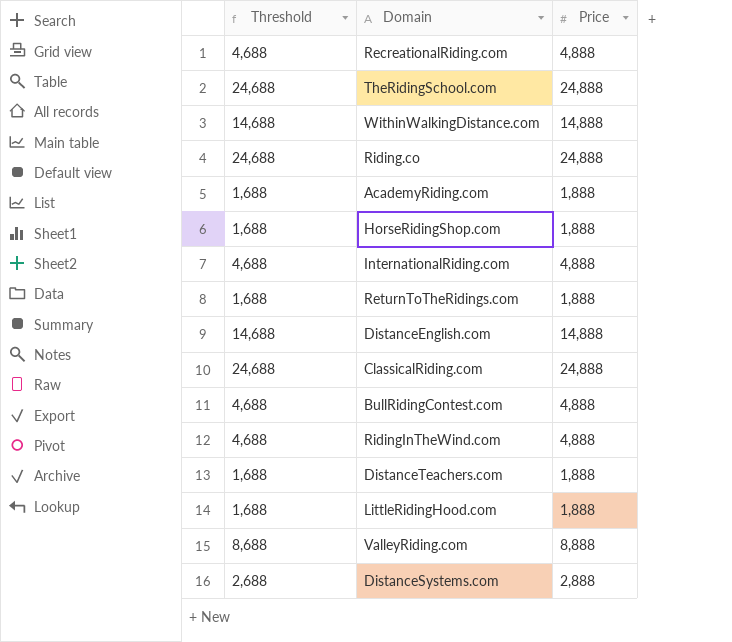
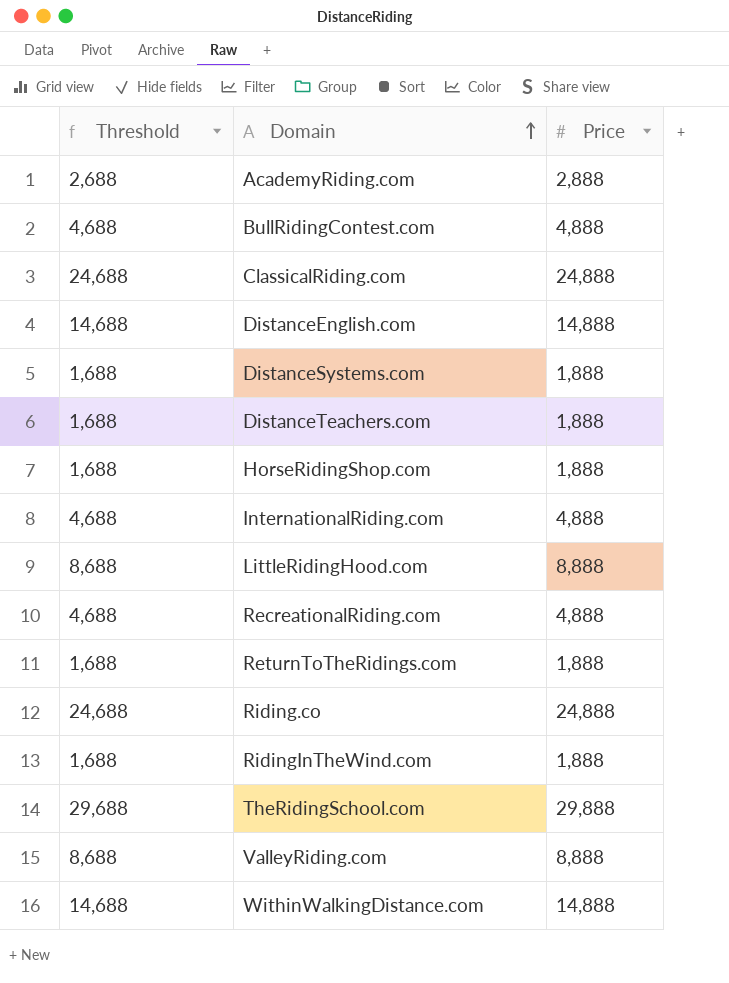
row order: none -> Domain ascending
AcademyRiding.com | Threshold: 1,688 -> 2,688
AcademyRiding.com | Price: 1,888 -> 2,888
DistanceSystems.com | Threshold: 2,688 -> 1,688
DistanceSystems.com | Price: 2,888 -> 1,888
LittleRidingHood.com | Threshold: 1,688 -> 8,688
LittleRidingHood.com | Price: 1,888 -> 8,888
RidingInTheWind.com | Threshold: 4,688 -> 1,688
RidingInTheWind.com | Price: 4,888 -> 1,888
TheRidingSchool.com | Threshold: 24,688 -> 29,688
TheRidingSchool.com | Price: 24,888 -> 29,888

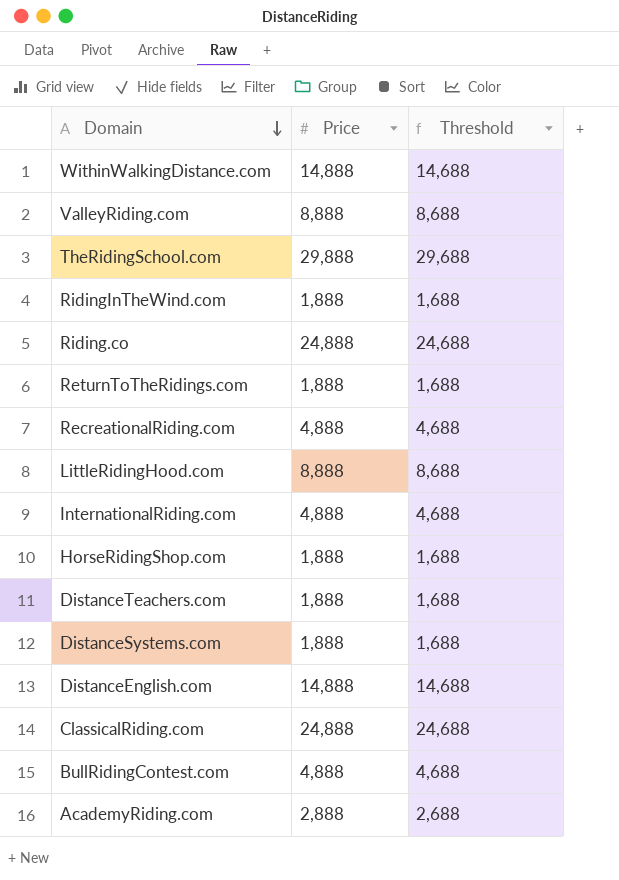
row order: Domain ascending -> Domain descending
column Threshold | position: 1 -> 3

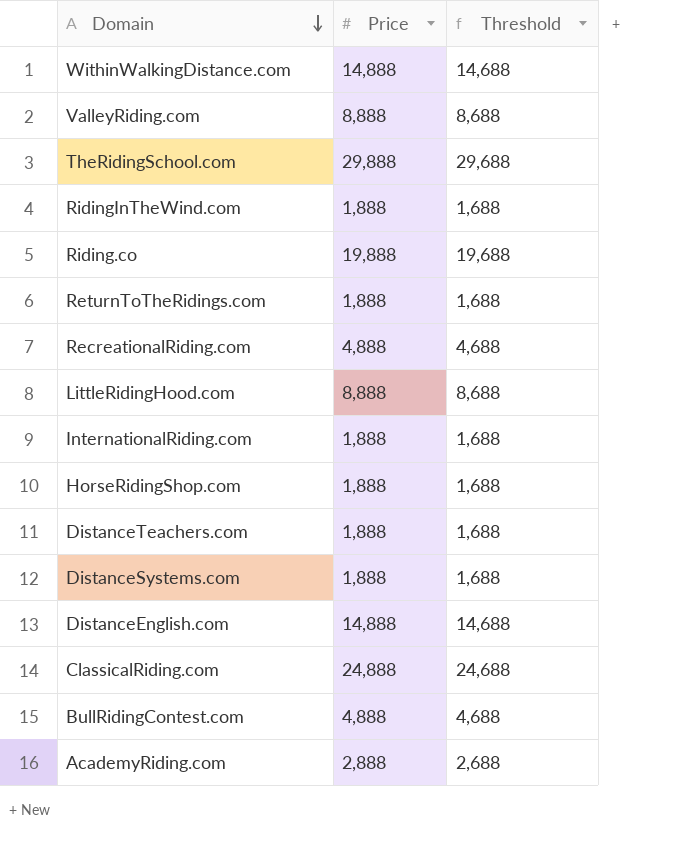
Riding.co | Price: 24,888 -> 19,888
Riding.co | Threshold: 24,688 -> 19,688
InternationalRiding.com | Price: 4,888 -> 1,888
InternationalRiding.com | Threshold: 4,688 -> 1,688

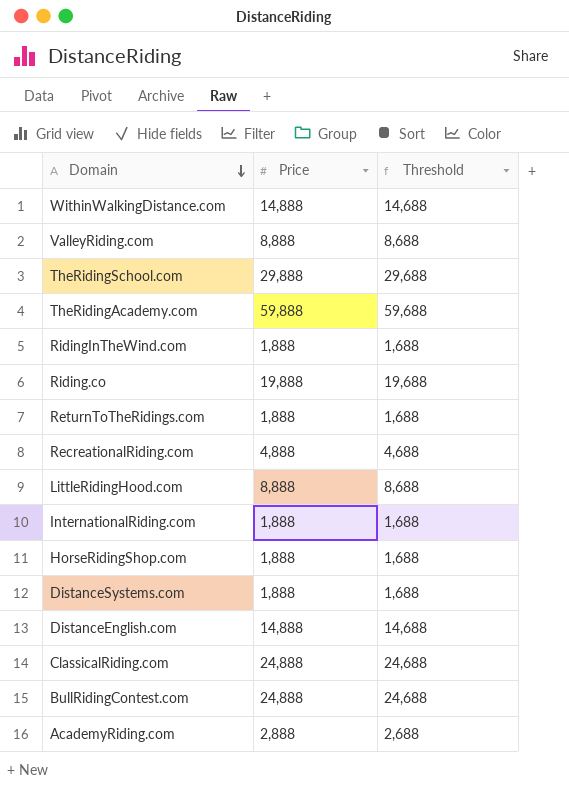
row DistanceTeachers.com: 1,888 | 1,688 -> none
row TheRidingAcademy.com: none -> 59,888 | 59,688
BullRidingContest.com | Price: 4,888 -> 24,888
BullRidingContest.com | Threshold: 4,688 -> 24,688

